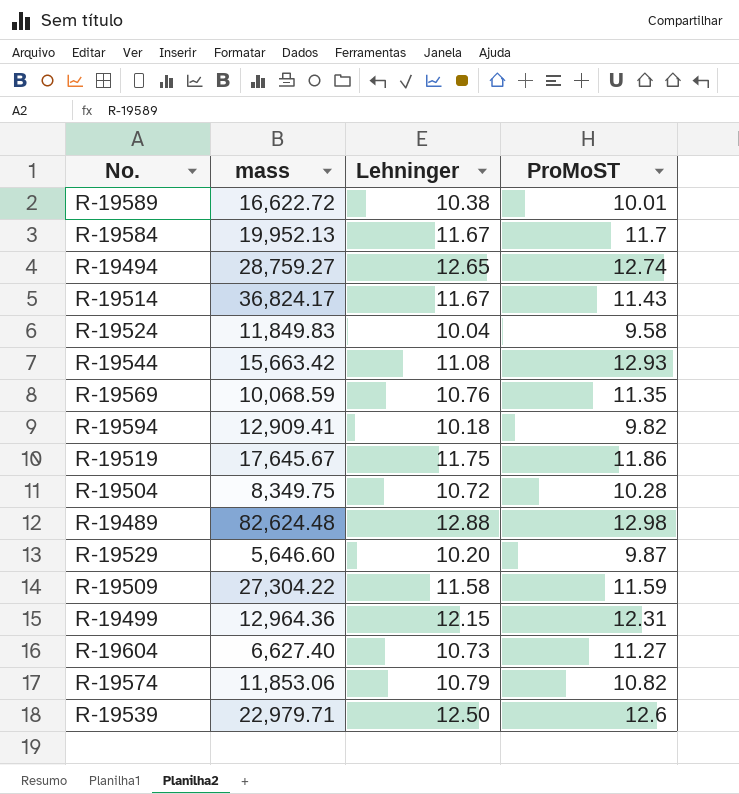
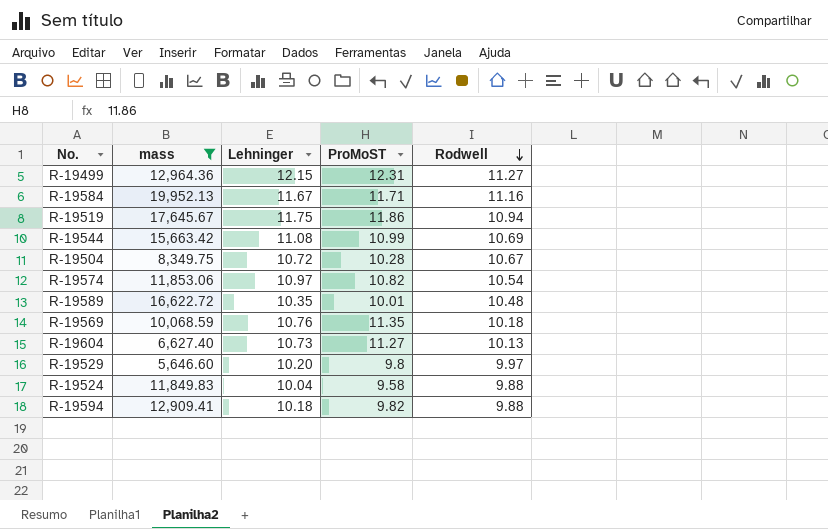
filter: none -> mass <= 19,952.13
row order: none -> Rodwell descending
column Rodwell | position: none -> 5
R-19584 | ProMoST: 11.7 -> 11.71
R-19544 | ProMoST: 12.93 -> 10.99
R-19574 | Lehninger: 10.79 -> 10.97
R-19589 | Lehninger: 10.38 -> 10.35
R-19529 | ProMoST: 9.87 -> 9.8

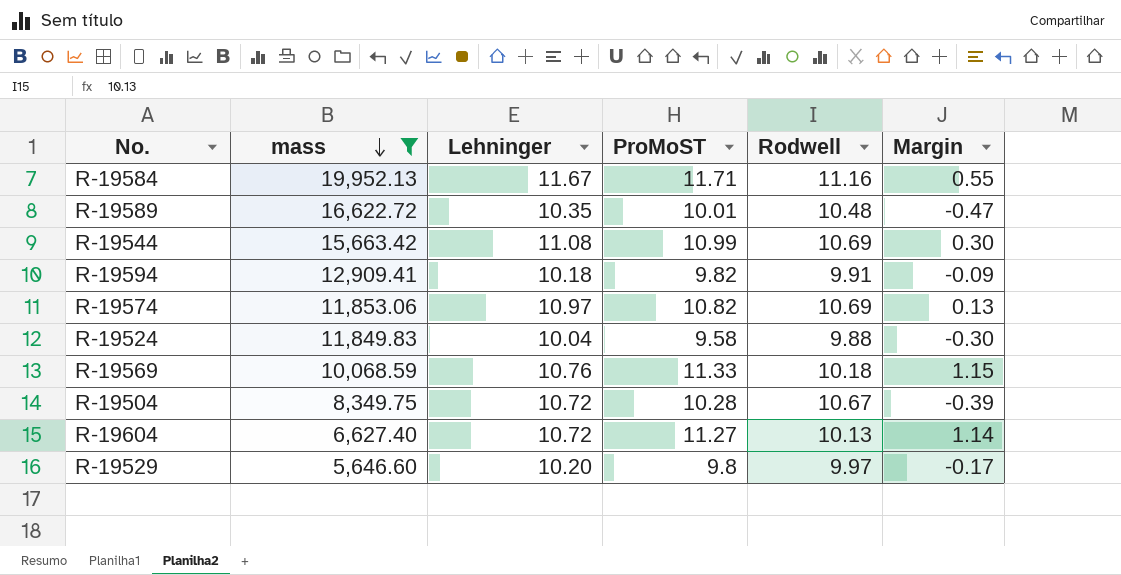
row order: Rodwell descending -> mass descending
column Margin | formula: none -> [ProMoST] - [Rodwell]
row R-19499: 12,964.36 | 12.15 | 12.31 | 11.27 -> none
row R-19519: 17,645.67 | 11.75 | 11.86 | 10.94 -> none
R-19594 | Rodwell: 9.88 -> 9.91
R-19574 | Rodwell: 10.54 -> 10.69
R-19569 | ProMoST: 11.35 -> 11.33
R-19604 | Lehninger: 10.73 -> 10.72

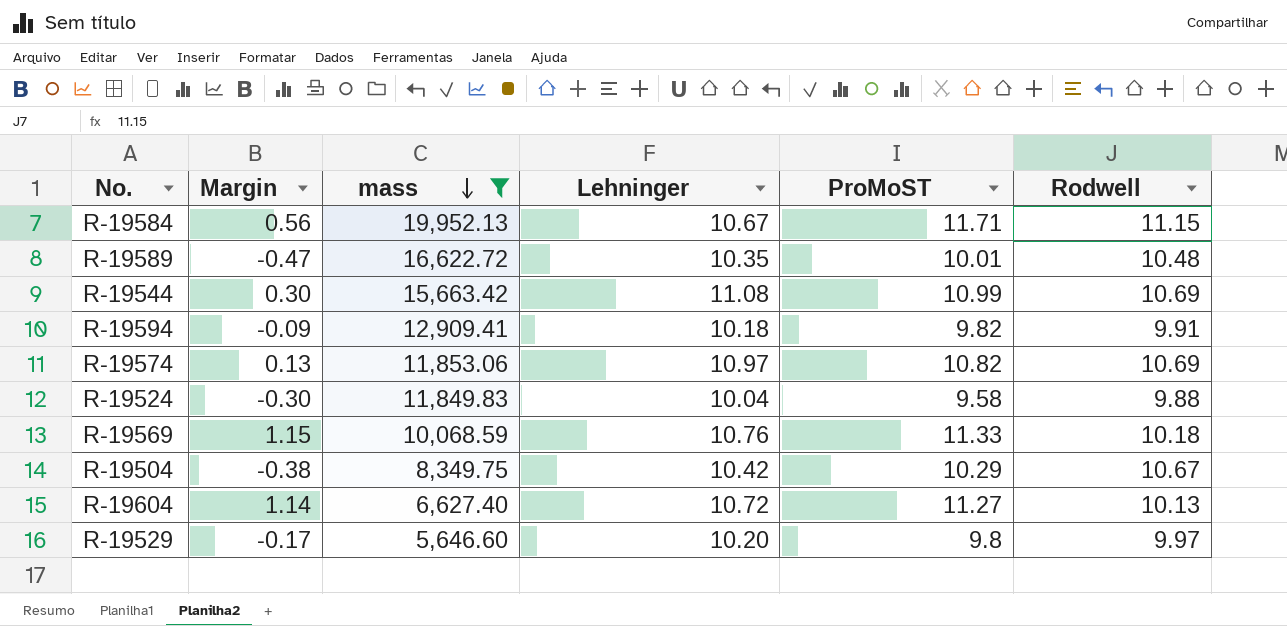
column Margin | position: 6 -> 2
R-19584 | Margin: 0.55 -> 0.56
R-19584 | Lehninger: 11.67 -> 10.67
R-19584 | Rodwell: 11.16 -> 11.15
R-19504 | Margin: -0.39 -> -0.38
R-19504 | Lehninger: 10.72 -> 10.42
R-19504 | ProMoST: 10.28 -> 10.29

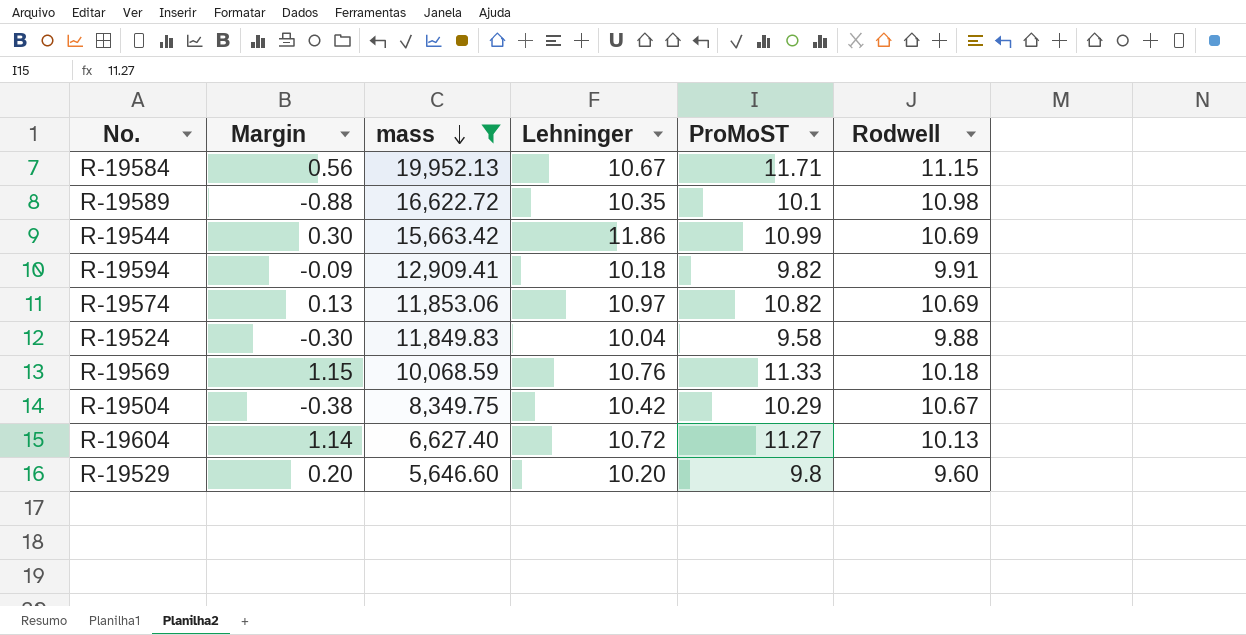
R-19589 | Margin: -0.47 -> -0.88
R-19589 | ProMoST: 10.01 -> 10.1
R-19589 | Rodwell: 10.48 -> 10.98
R-19544 | Lehninger: 11.08 -> 11.86
R-19529 | Margin: -0.17 -> 0.20
R-19529 | Rodwell: 9.97 -> 9.60

